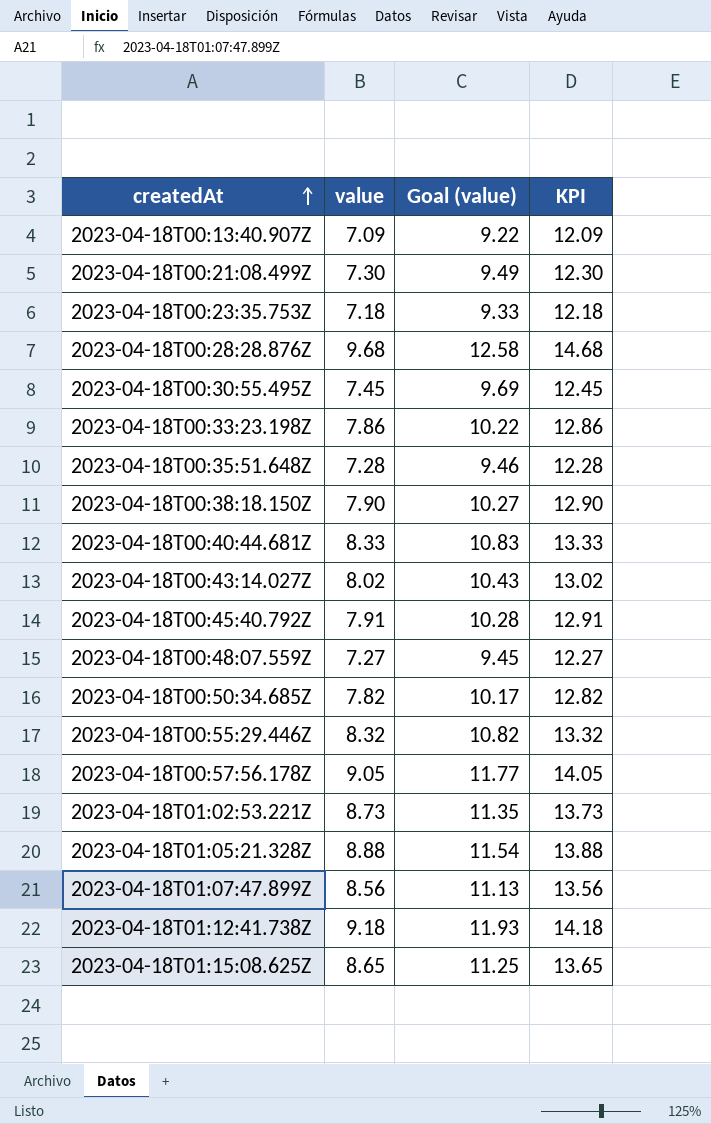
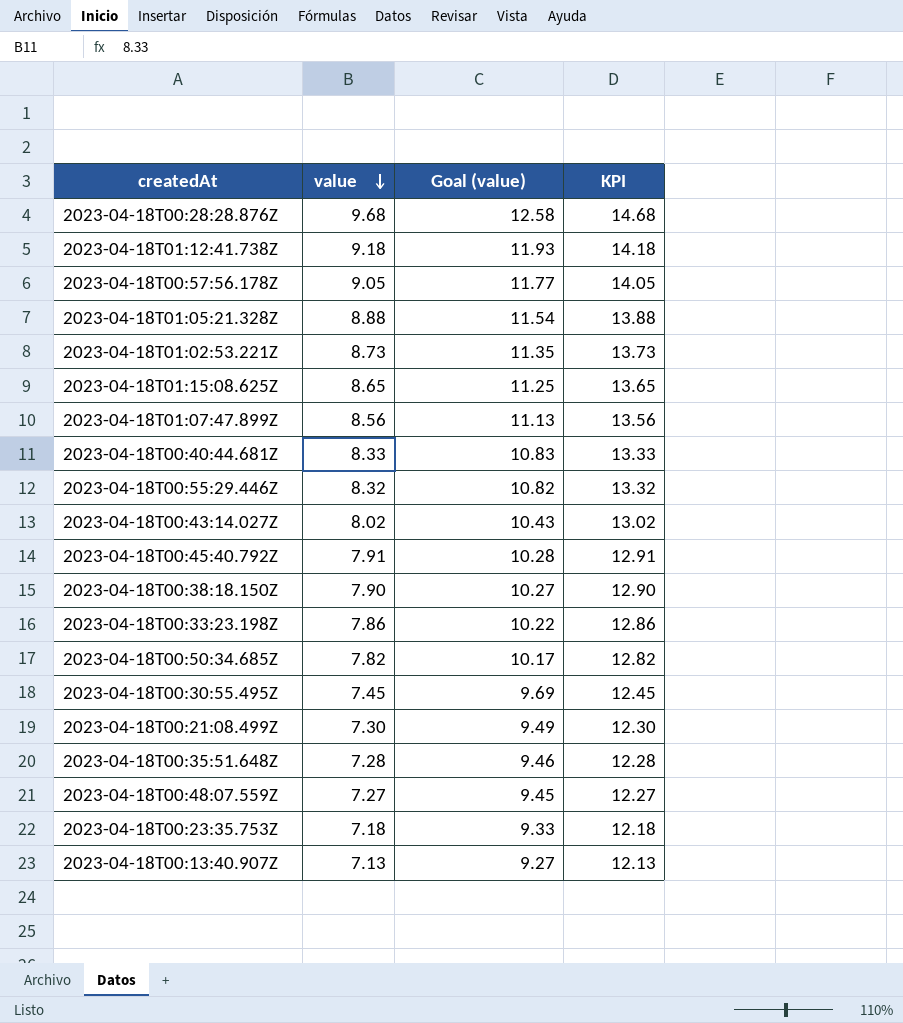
row order: createdAt ascending -> value descending
2023-04-18T00:13:40.907Z | value: 7.09 -> 7.13
2023-04-18T00:13:40.907Z | Goal (value): 9.22 -> 9.27
2023-04-18T00:13:40.907Z | KPI: 12.09 -> 12.13

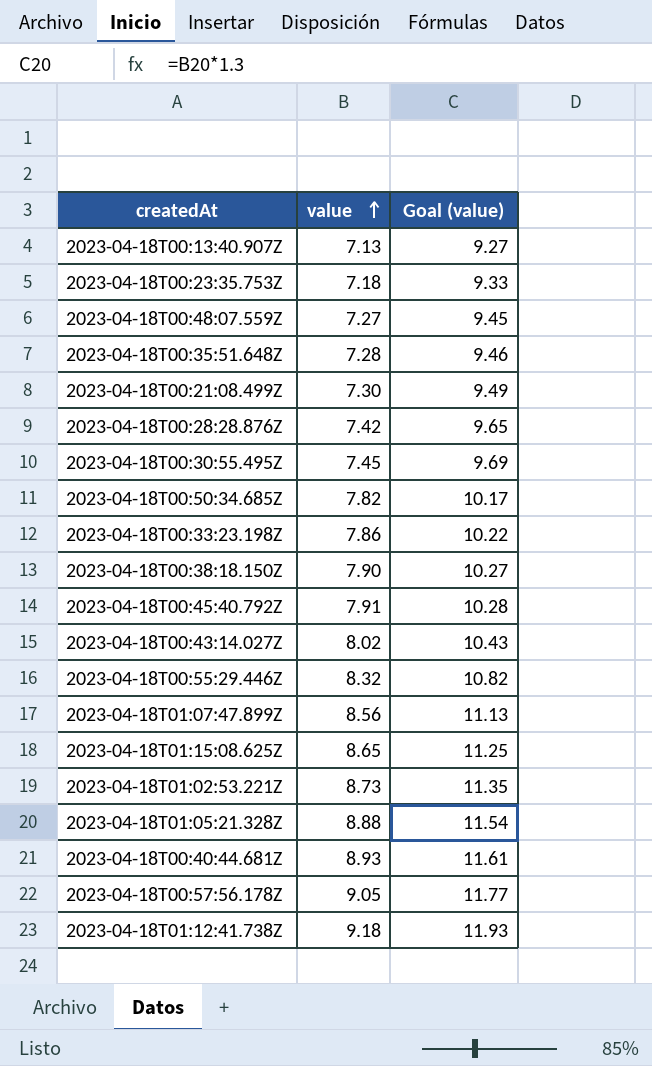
row order: value descending -> value ascending
column KPI | formula: [value] + 5 -> none
2023-04-18T00:28:28.876Z | value: 9.68 -> 7.42
2023-04-18T00:28:28.876Z | Goal (value): 12.58 -> 9.65
2023-04-18T00:40:44.681Z | value: 8.33 -> 8.93
2023-04-18T00:40:44.681Z | Goal (value): 10.83 -> 11.61

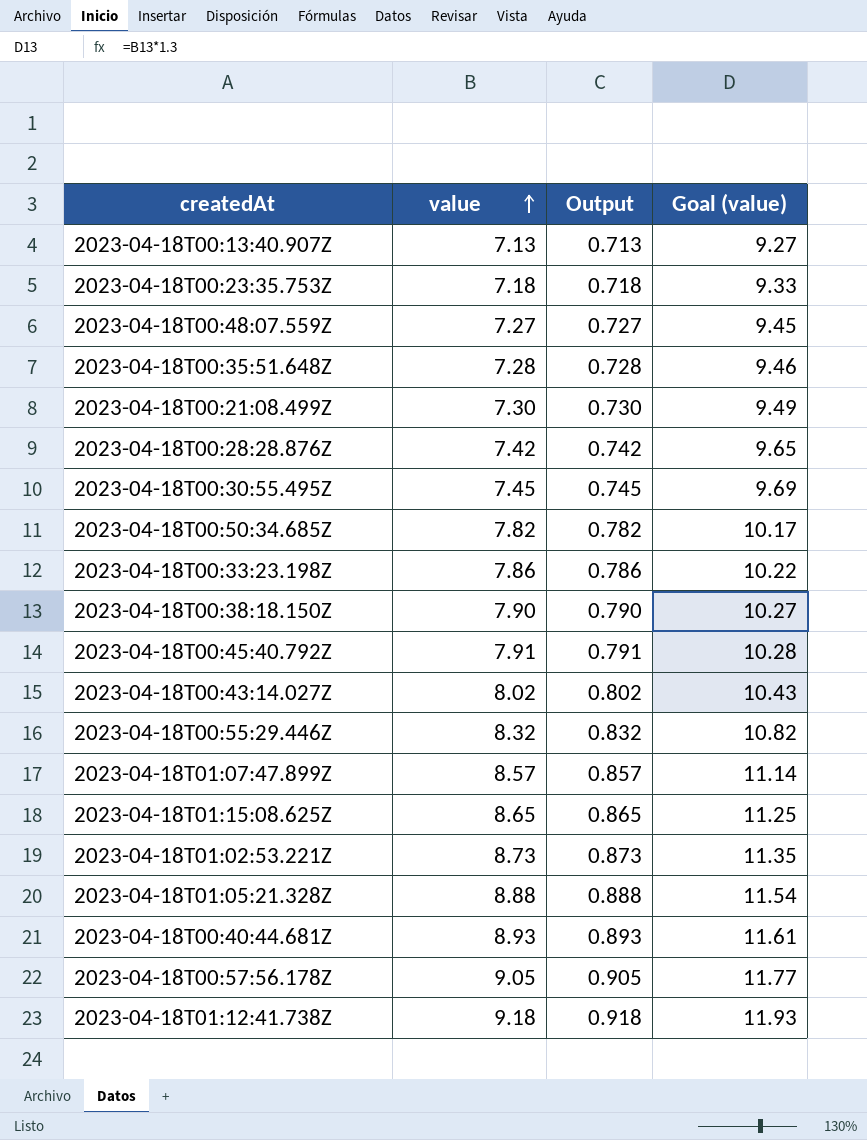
column Output | formula: none -> [value] * 0.1
2023-04-18T01:07:47.899Z | value: 8.56 -> 8.57
2023-04-18T01:07:47.899Z | Goal (value): 11.13 -> 11.14

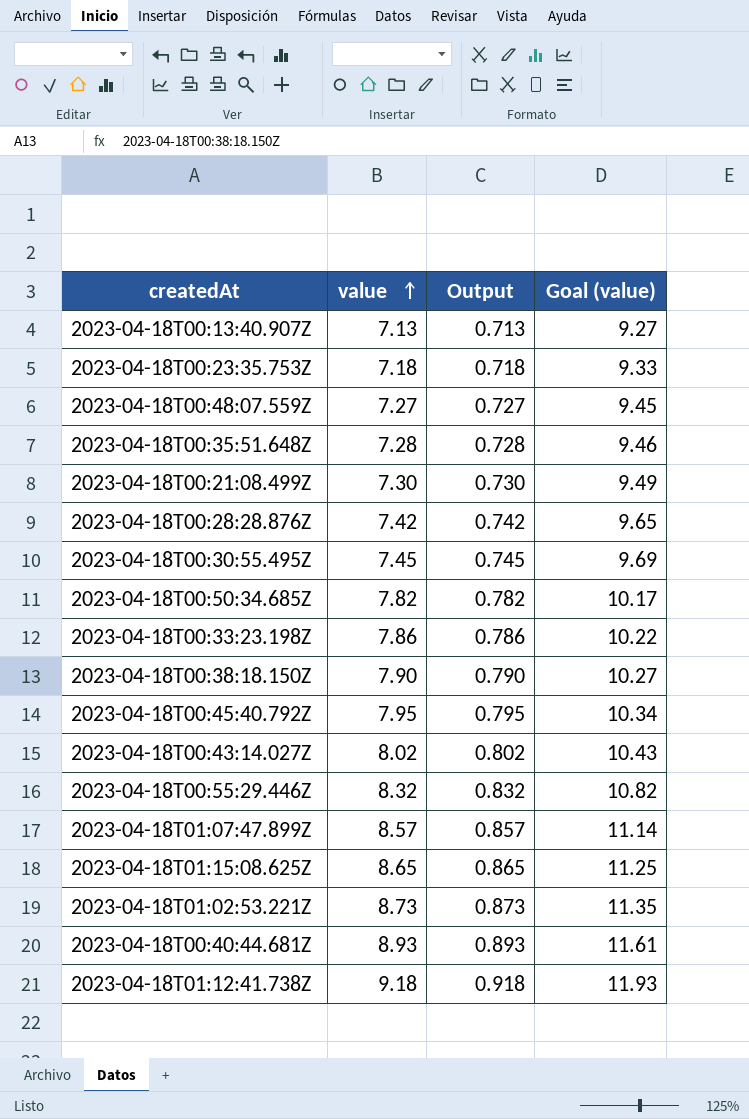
row 2023-04-18T01:05:21.328Z: 8.88 | 0.888 | 11.54 -> none
row 2023-04-18T00:57:56.178Z: 9.05 | 0.905 | 11.77 -> none
2023-04-18T00:45:40.792Z | value: 7.91 -> 7.95
2023-04-18T00:45:40.792Z | Output: 0.791 -> 0.795
2023-04-18T00:45:40.792Z | Goal (value): 10.28 -> 10.34

